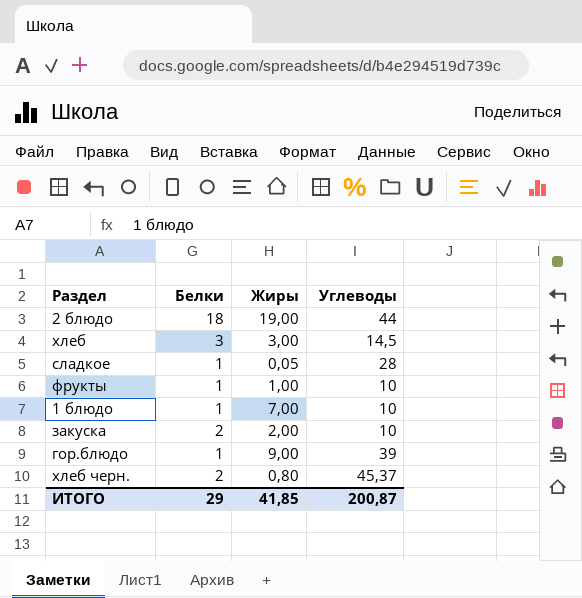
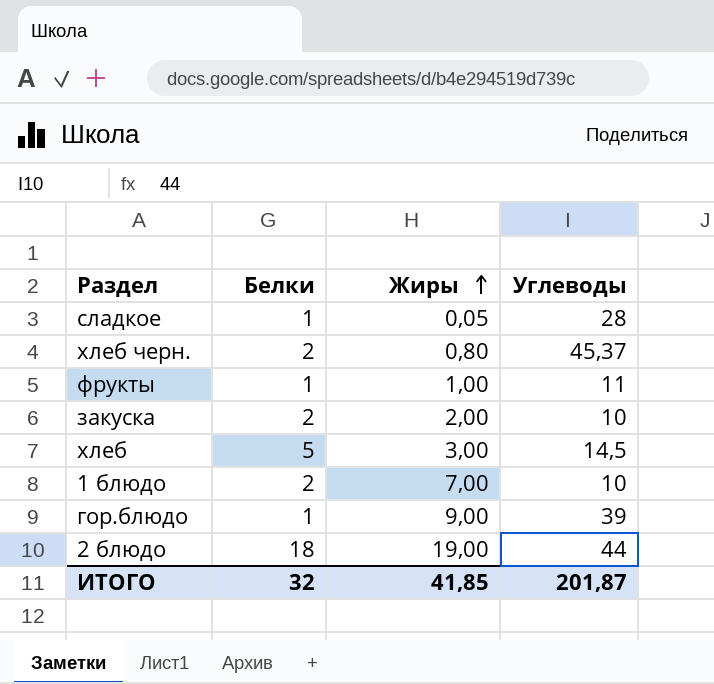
row order: none -> Жиры ascending
фрукты | Углеводы: 10 -> 11
хлеб | Белки: 3 -> 5
1 блюдо | Белки: 1 -> 2
ИТОГО | Белки: 29 -> 32
ИТОГО | Углеводы: 200,87 -> 201,87

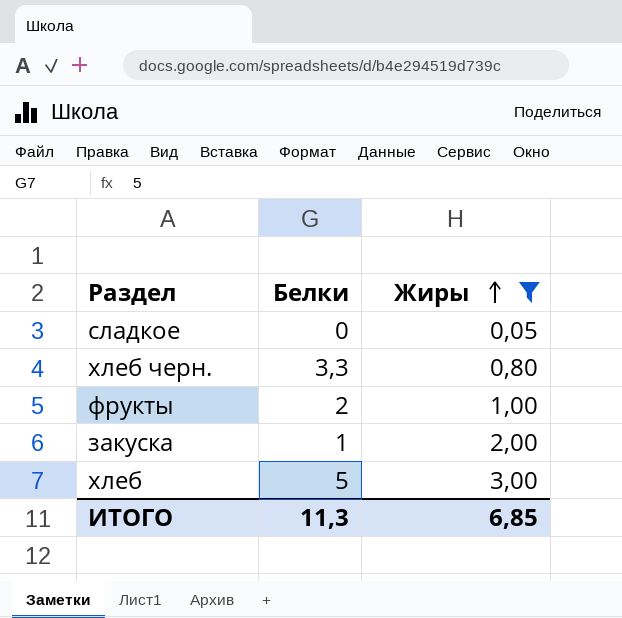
filter: none -> Жиры <= 3,00
column Углеводы | position: 4 -> none
сладкое | Белки: 1 -> 0
хлеб черн. | Белки: 2 -> 3,3
фрукты | Белки: 1 -> 2
закуска | Белки: 2 -> 1
ИТОГО | Белки: 32 -> 11,3
ИТОГО | Жиры: 41,85 -> 6,85

